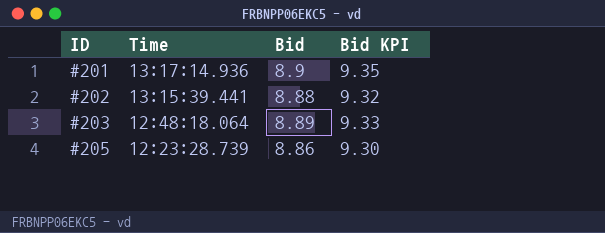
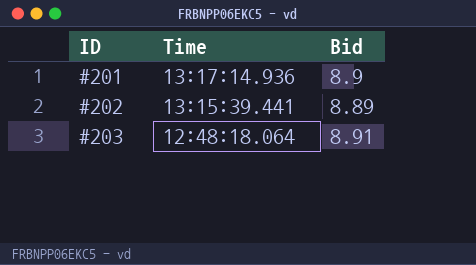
column Bid KPI | formula: [Bid] * 1.05 -> none
row #205: 12:23:28.739 | 8.86 | 9.30 -> none
#202 | Bid: 8.88 -> 8.89
#203 | Bid: 8.89 -> 8.91

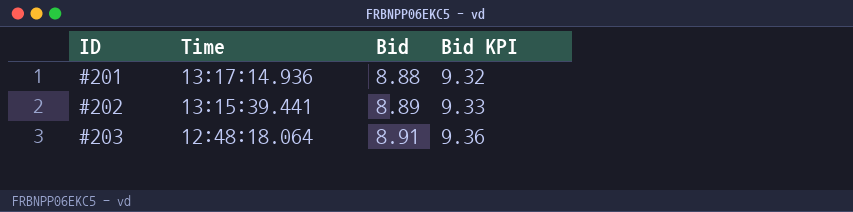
column Bid KPI | formula: none -> [Bid] * 1.05
#201 | Bid: 8.9 -> 8.88

